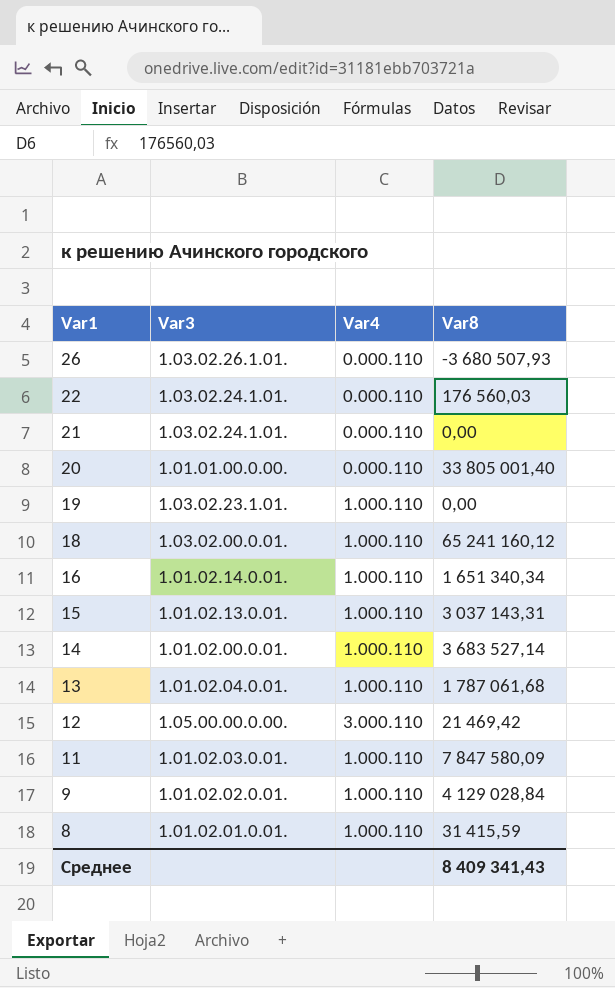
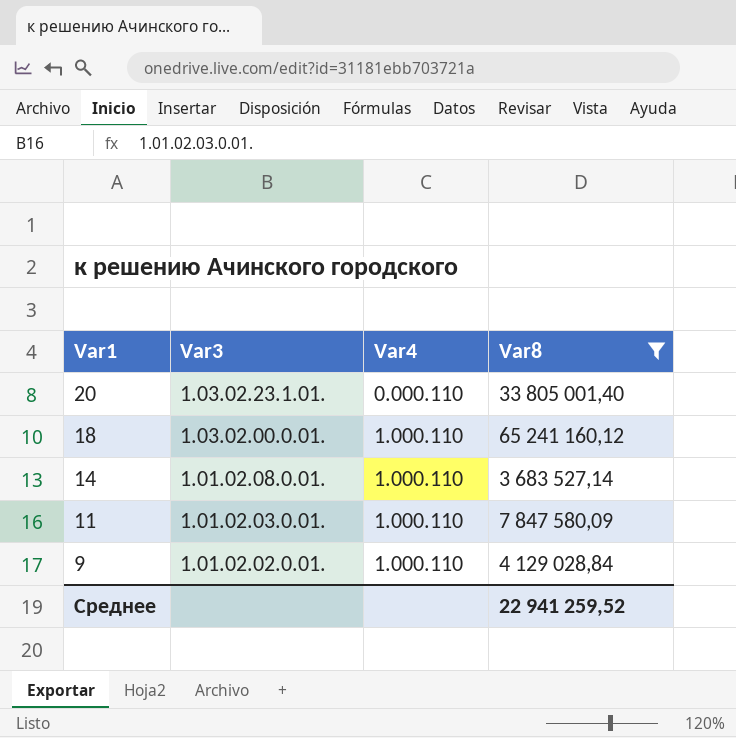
filter: none -> Var8 >= 3 683 527,14
20 | Var3: 1.01.01.00.0.00. -> 1.03.02.23.1.01.
14 | Var3: 1.01.02.00.0.01. -> 1.01.02.08.0.01.
Среднее | Var8: 8 409 341,43 -> 22 941 259,52

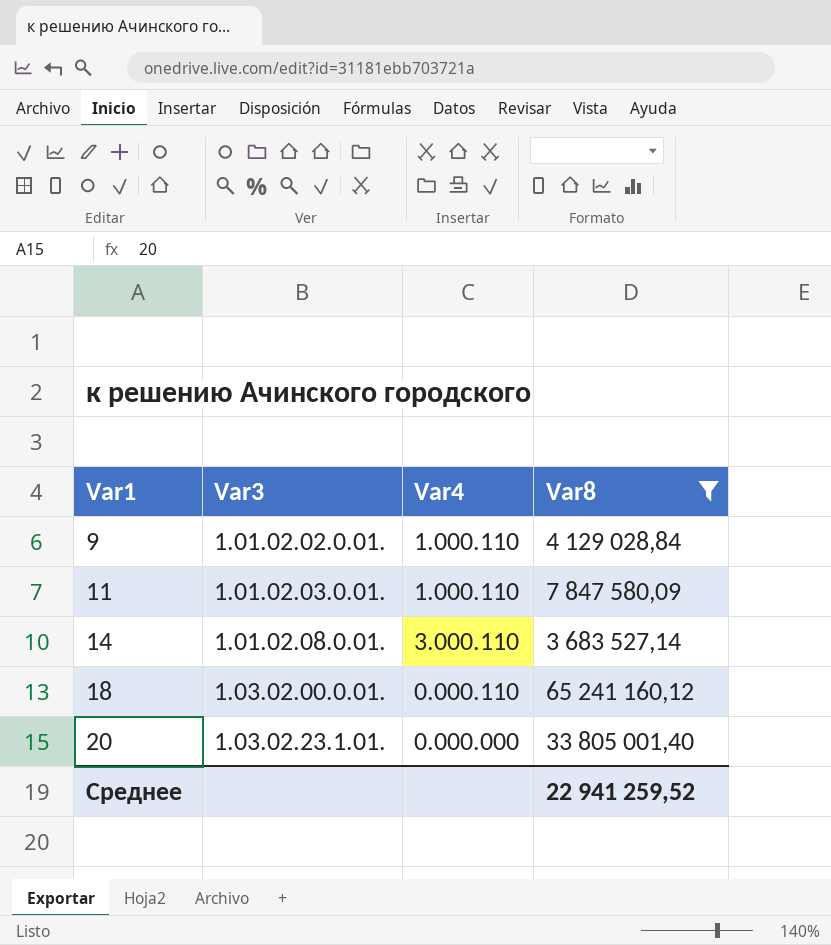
row order: Var1 descending -> Var1 ascending
14 | Var4: 1.000.110 -> 3.000.110
18 | Var4: 1.000.110 -> 0.000.110
20 | Var4: 0.000.110 -> 0.000.000

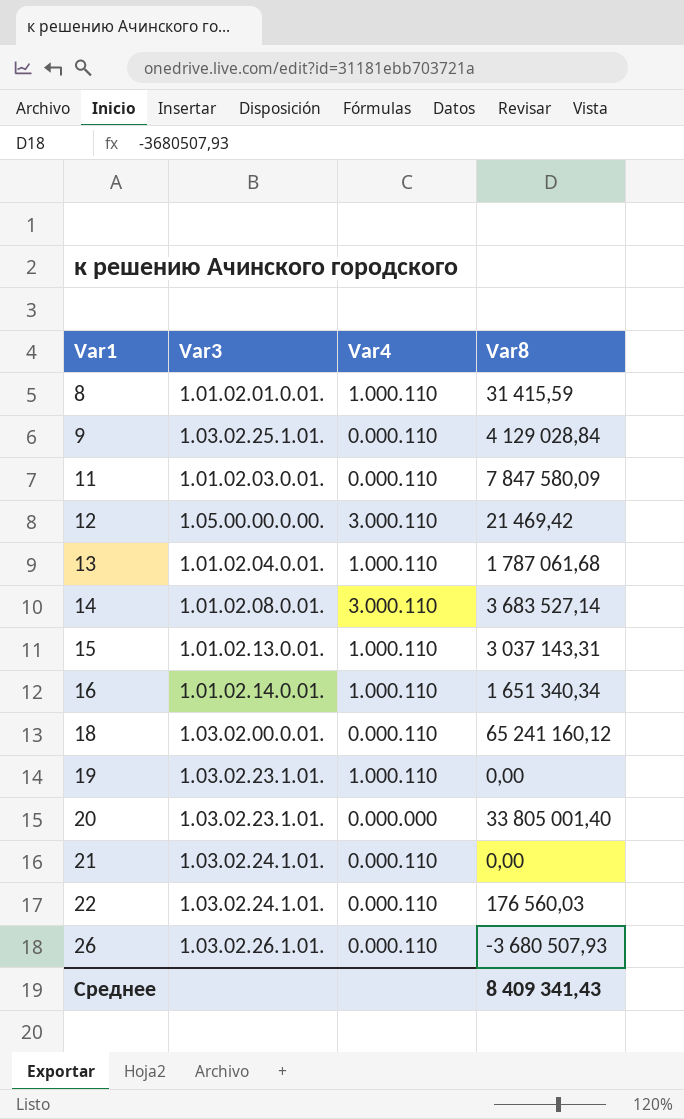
filter: Var8 >= 3 683 527,14 -> none
9 | Var3: 1.01.02.02.0.01. -> 1.03.02.25.1.01.
9 | Var4: 1.000.110 -> 0.000.110
11 | Var4: 1.000.110 -> 0.000.110
Среднее | Var8: 22 941 259,52 -> 8 409 341,43

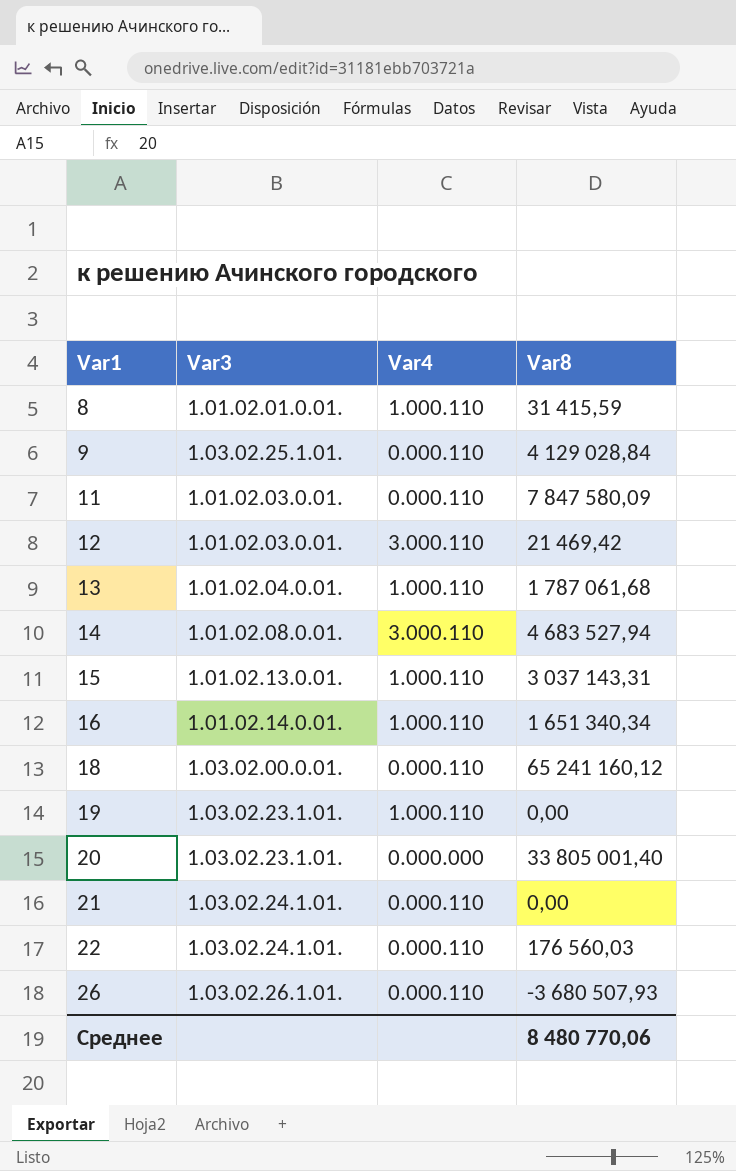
12 | Var3: 1.05.00.00.0.00. -> 1.01.02.03.0.01.
14 | Var8: 3 683 527,14 -> 4 683 527,94
Среднее | Var8: 8 409 341,43 -> 8 480 770,06

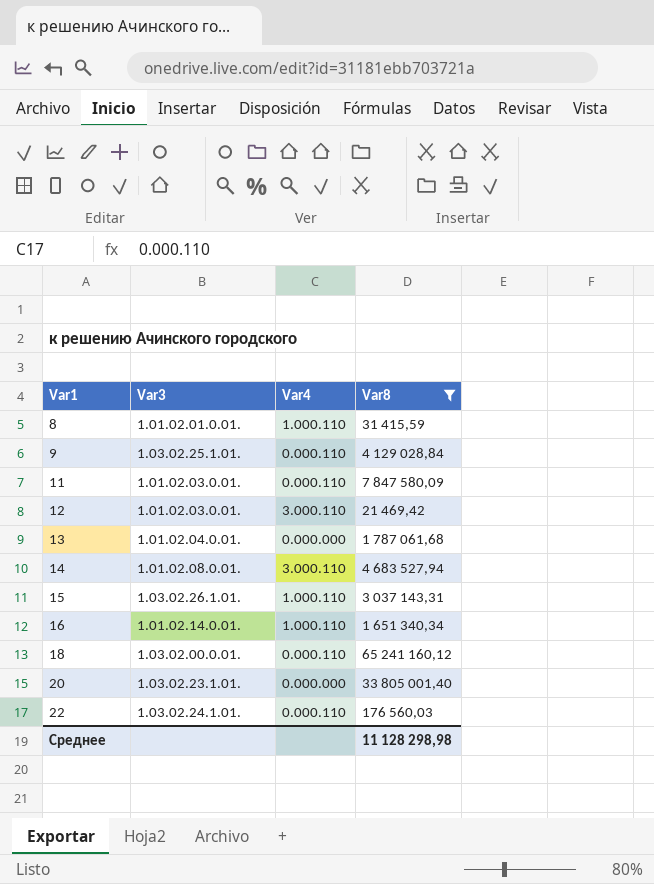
filter: none -> Var8 >= 21 469,42
13 | Var4: 1.000.110 -> 0.000.000
15 | Var3: 1.01.02.13.0.01. -> 1.03.02.26.1.01.
Среднее | Var8: 8 480 770,06 -> 11 128 298,98

